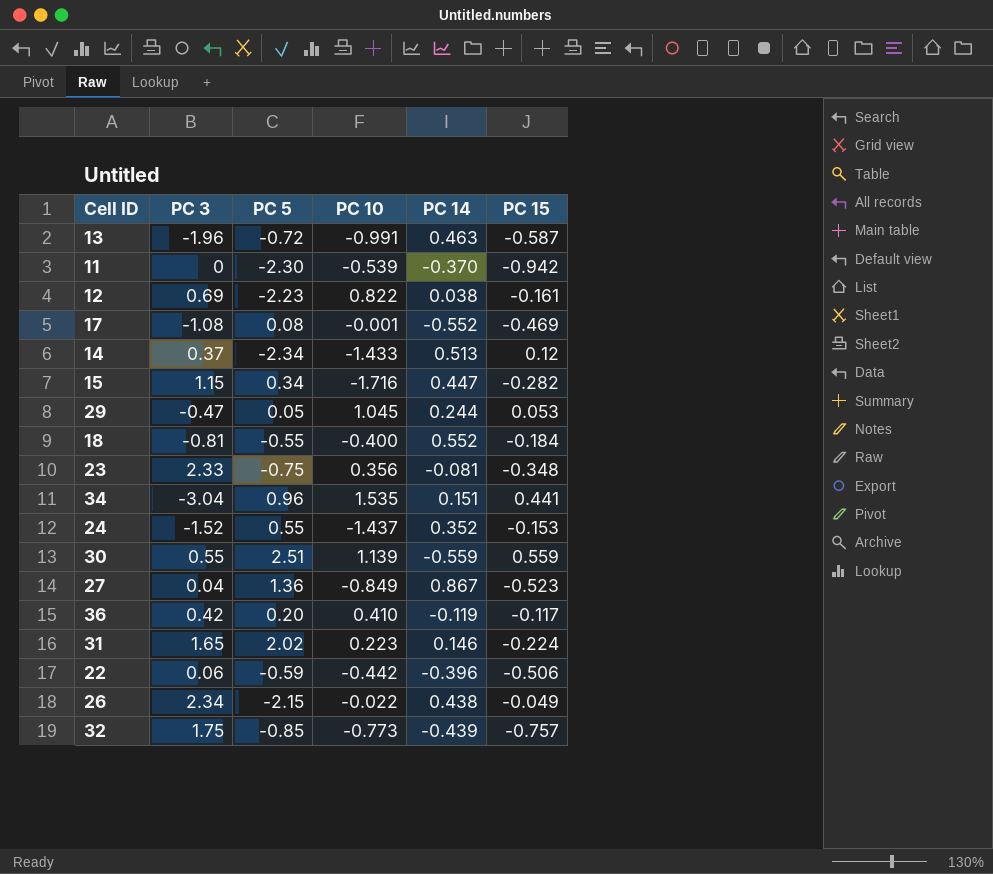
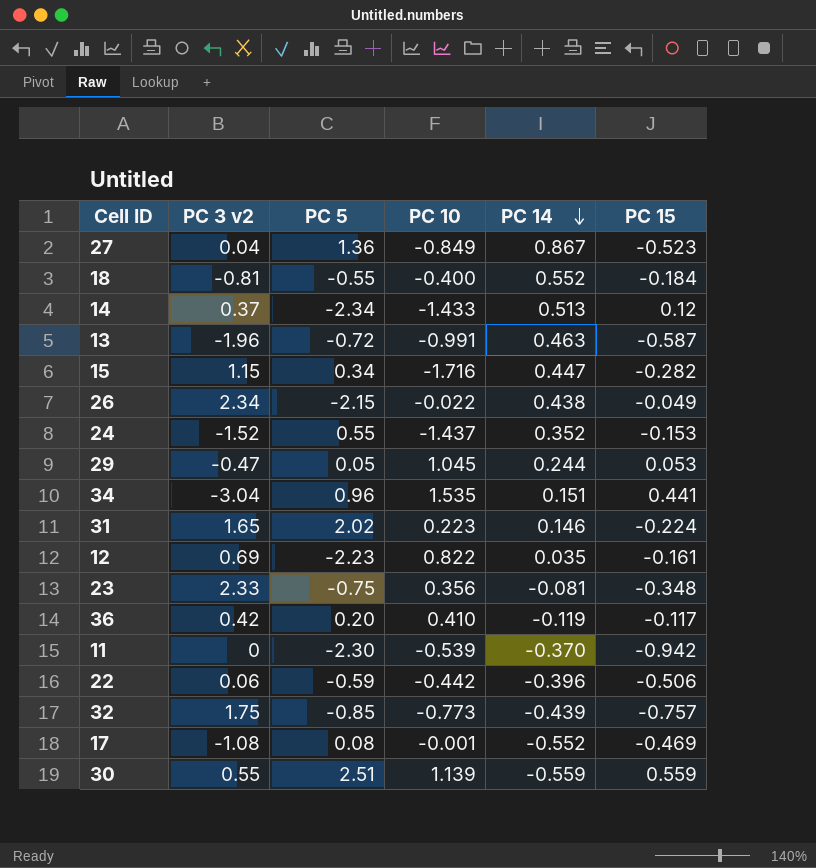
row order: none -> PC 14 descending
column name: PC 3 -> PC 3 v2
12 | PC 14: 0.038 -> 0.035

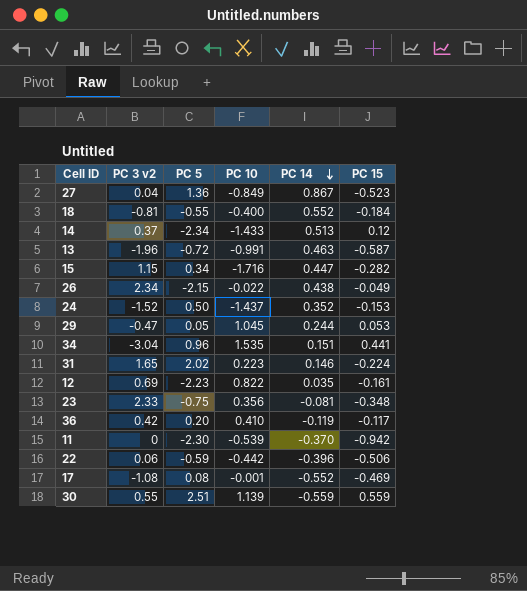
row 32: 1.75 | -0.85 | -0.773 | -0.439 | -0.757 -> none
24 | PC 5: 0.55 -> 0.50

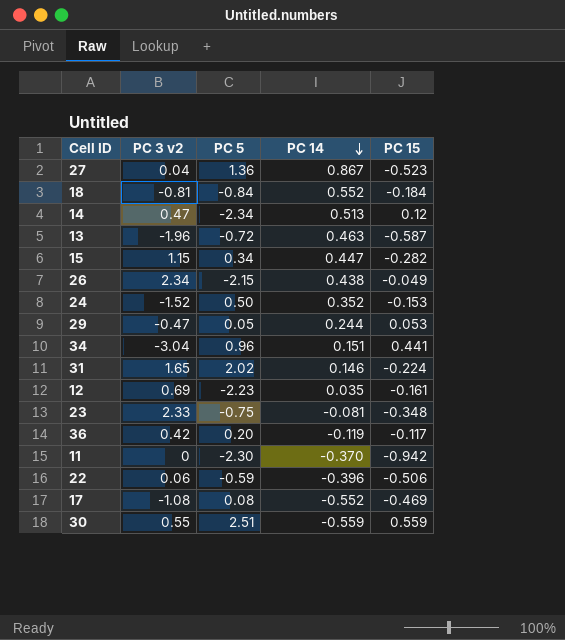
column PC 10 | position: 4 -> none
18 | PC 5: -0.55 -> -0.84
14 | PC 3 v2: 0.37 -> 0.47

